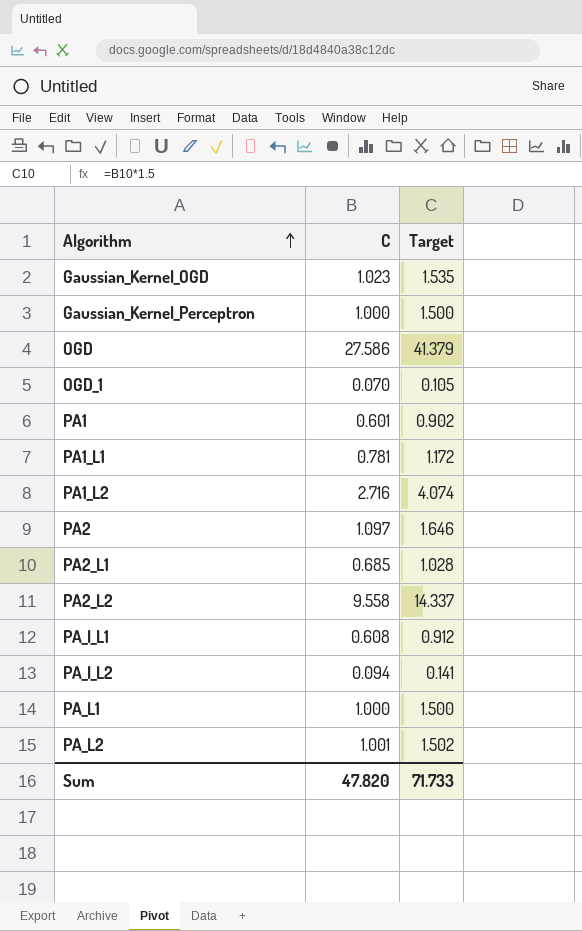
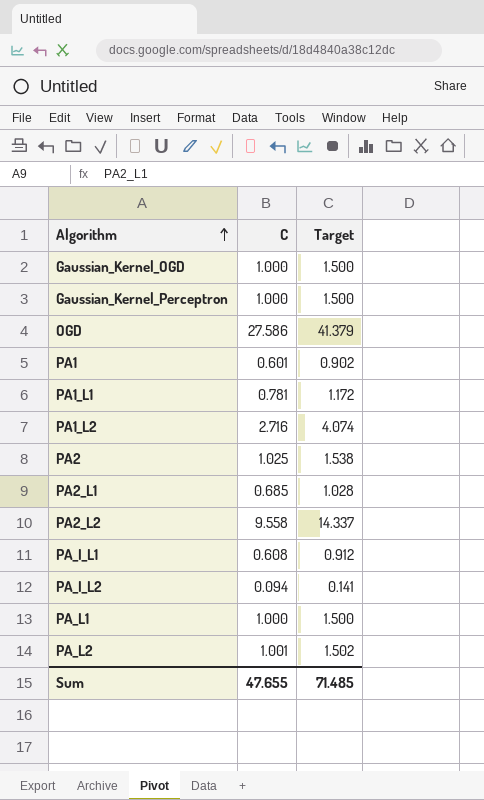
row OGD_1: 0.070 | 0.105 -> none
Gaussian_Kernel_OGD | C: 1.023 -> 1.000
Gaussian_Kernel_OGD | Target: 1.535 -> 1.500
PA2 | C: 1.097 -> 1.025
PA2 | Target: 1.646 -> 1.538
Sum | C: 47.820 -> 47.655
Sum | Target: 71.733 -> 71.485

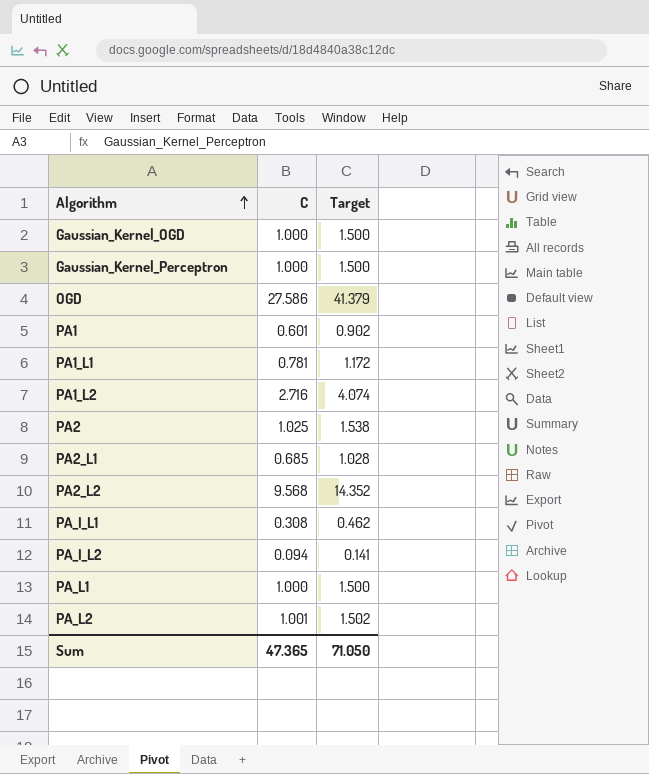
PA2_L2 | C: 9.558 -> 9.568
PA2_L2 | Target: 14.337 -> 14.352
PA_I_L1 | C: 0.608 -> 0.308
PA_I_L1 | Target: 0.912 -> 0.462
Sum | C: 47.655 -> 47.365
Sum | Target: 71.485 -> 71.050

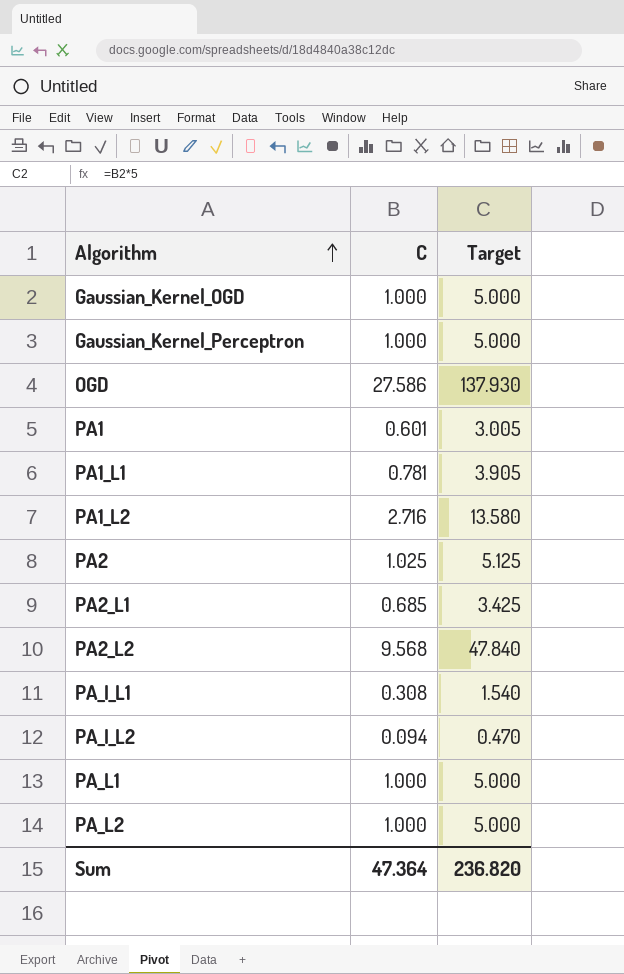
column Target | formula: [C] * 1.5 -> [C] * 5
PA_L2 | C: 1.001 -> 1.000
Sum | C: 47.365 -> 47.364
Sum | Target: 71.050 -> 236.820

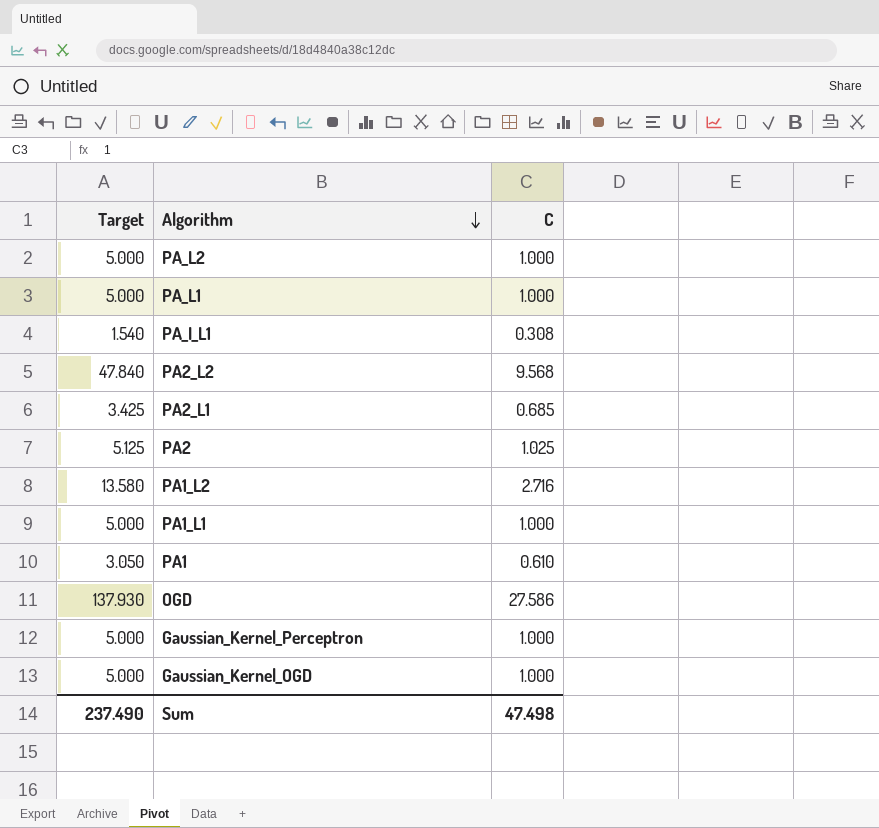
row order: Algorithm ascending -> Algorithm descending
column Target | position: 3 -> 1
row PA_I_L2: 0.094 | 0.470 -> none
PA1_L1 | Target: 3.905 -> 5.000
PA1_L1 | C: 0.781 -> 1.000
PA1 | Target: 3.005 -> 3.050
PA1 | C: 0.601 -> 0.610
Sum | Target: 236.820 -> 237.490
Sum | C: 47.364 -> 47.498

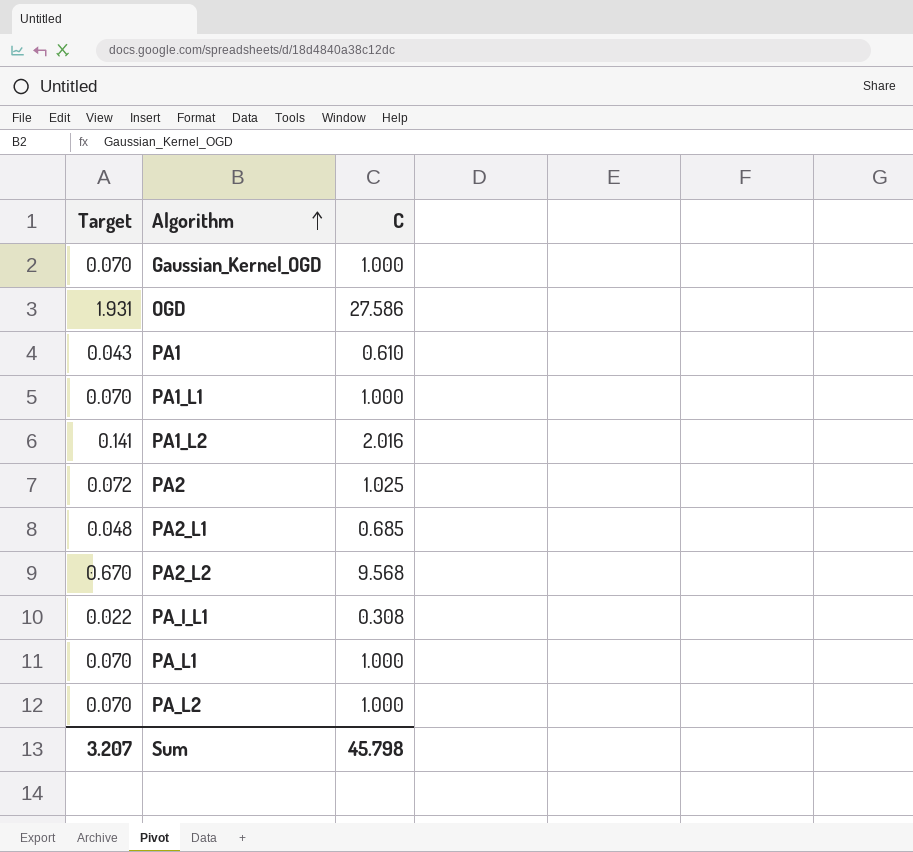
row order: Algorithm descending -> Algorithm ascending
column Target | formula: [C] * 5 -> [C] * 0.07
row Gaussian_Kernel_Perceptron: 5.000 | 1.000 -> none
PA1_L2 | C: 2.716 -> 2.016
Sum | Target: 237.490 -> 3.207
Sum | C: 47.498 -> 45.798

